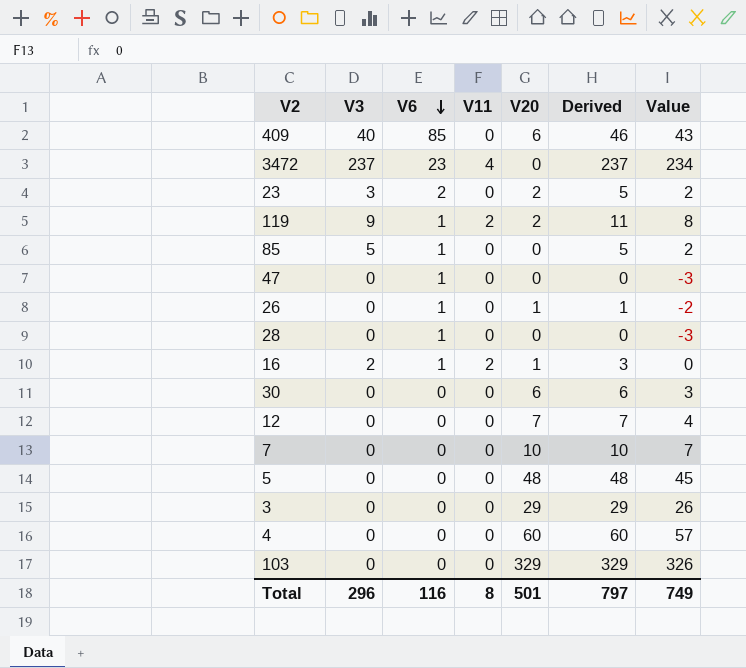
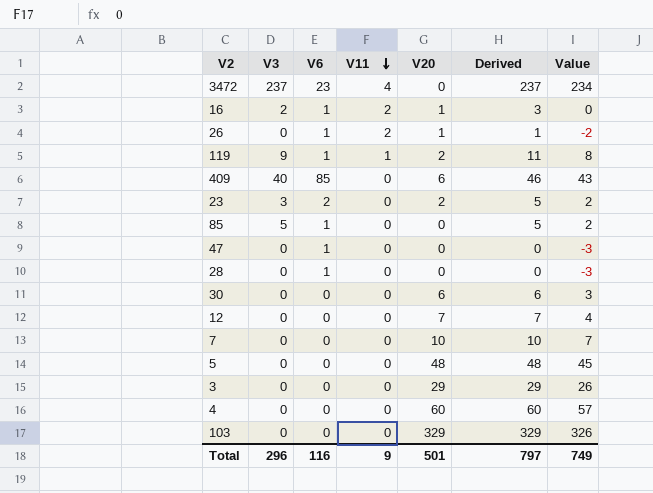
row order: V6 descending -> V11 descending
26 | V11: 0 -> 2
119 | V11: 2 -> 1
Total | V11: 8 -> 9

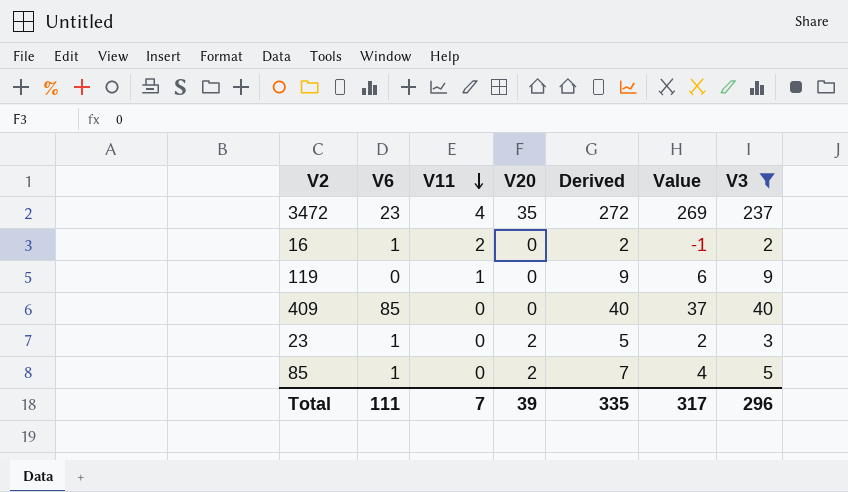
filter: none -> V3 != 0
column V3 | position: 2 -> 7
3472 | V20: 0 -> 35
3472 | Derived: 237 -> 272
3472 | Value: 234 -> 269
16 | V20: 1 -> 0
16 | Derived: 3 -> 2
16 | Value: 0 -> -1
119 | V6: 1 -> 0
119 | V20: 2 -> 0
119 | Derived: 11 -> 9
119 | Value: 8 -> 6
409 | V20: 6 -> 0
409 | Derived: 46 -> 40
409 | Value: 43 -> 37
23 | V6: 2 -> 1
85 | V20: 0 -> 2
85 | Derived: 5 -> 7
85 | Value: 2 -> 4
Total | V6: 116 -> 111
Total | V11: 9 -> 7
Total | V20: 501 -> 39
Total | Derived: 797 -> 335
Total | Value: 749 -> 317

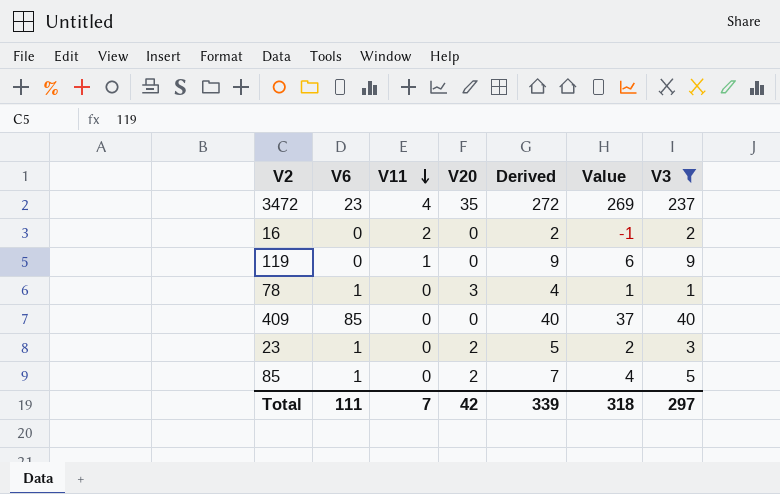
16 | V6: 1 -> 0
row 78: none -> 1 | 0 | 3 | 4 | 1 | 1
Total | V20: 39 -> 42
Total | Derived: 335 -> 339
Total | Value: 317 -> 318
Total | V3: 296 -> 297

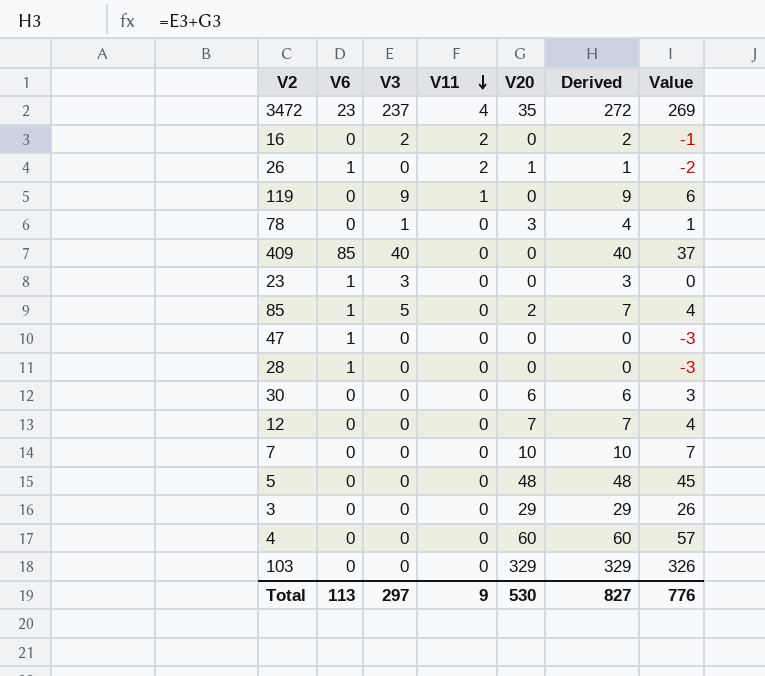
filter: V3 != 0 -> none
column V3 | position: 7 -> 3
78 | V6: 1 -> 0
23 | V20: 2 -> 0
23 | Derived: 5 -> 3
23 | Value: 2 -> 0
Total | V6: 111 -> 113
Total | V11: 7 -> 9
Total | V20: 42 -> 530
Total | Derived: 339 -> 827
Total | Value: 318 -> 776

